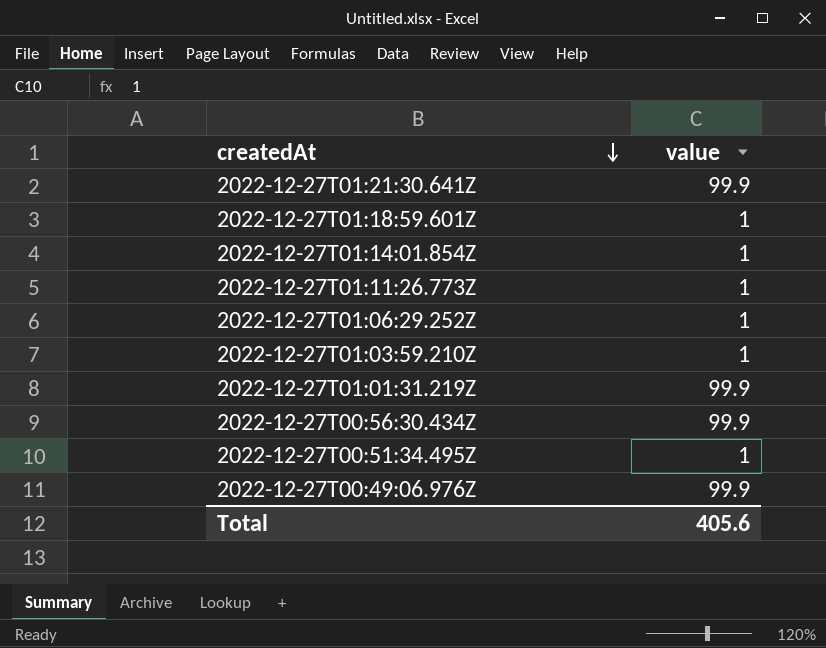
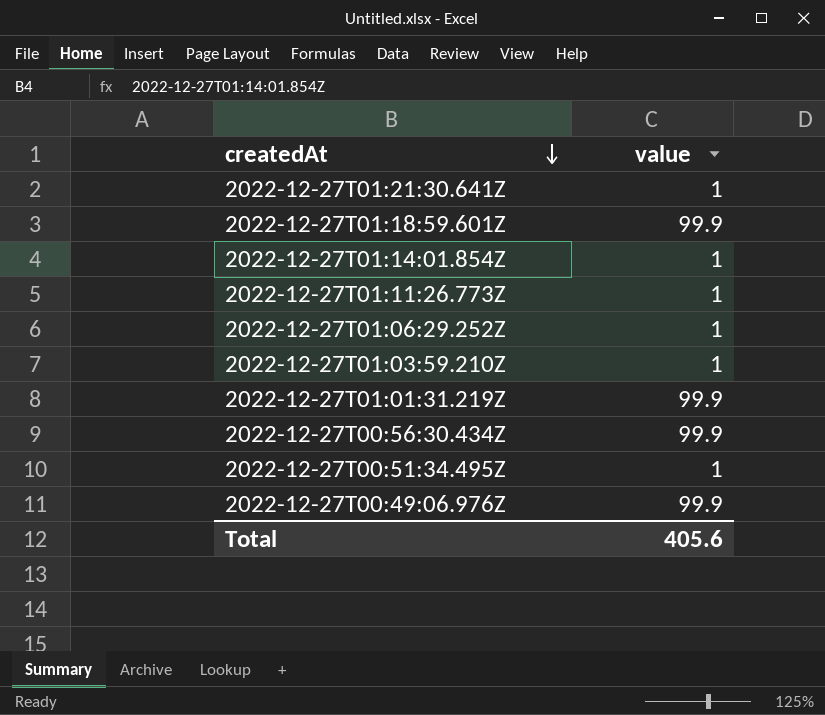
2022-12-27T01:21:30.641Z | value: 99.9 -> 1
2022-12-27T01:18:59.601Z | value: 1 -> 99.9

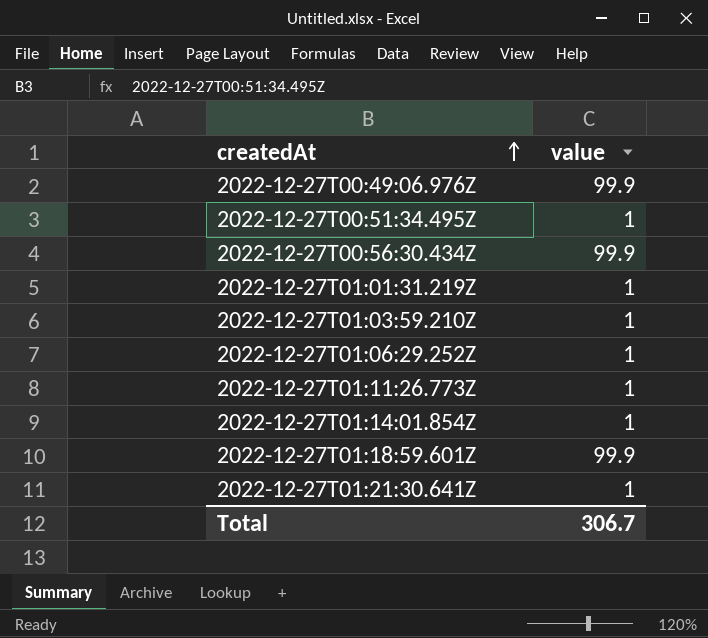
row order: createdAt descending -> createdAt ascending
2022-12-27T01:01:31.219Z | value: 99.9 -> 1
Total | value: 405.6 -> 306.7

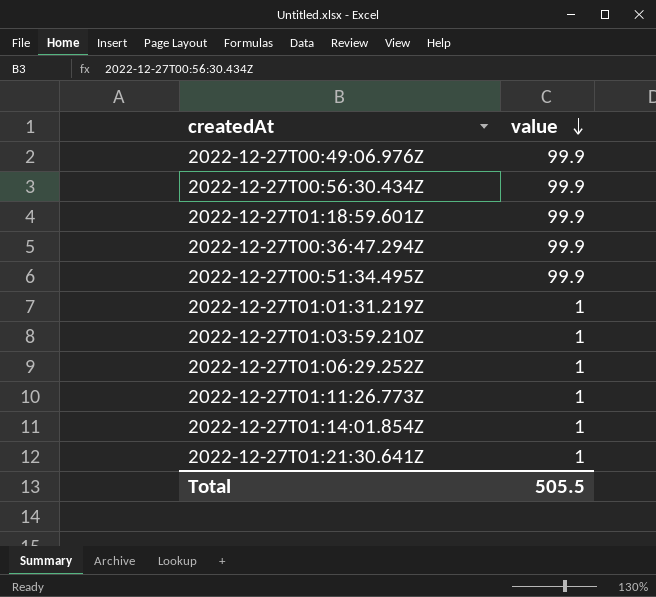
row order: createdAt ascending -> value descending
row 2022-12-27T00:36:47.294Z: none -> 99.9
2022-12-27T00:51:34.495Z | value: 1 -> 99.9
Total | value: 306.7 -> 505.5

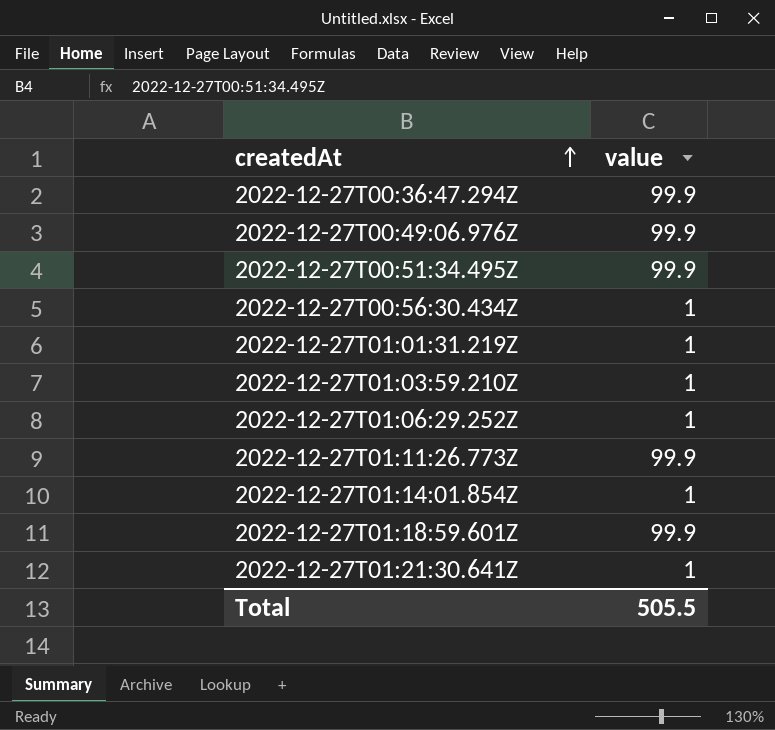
row order: value descending -> createdAt ascending
2022-12-27T00:56:30.434Z | value: 99.9 -> 1
2022-12-27T01:11:26.773Z | value: 1 -> 99.9

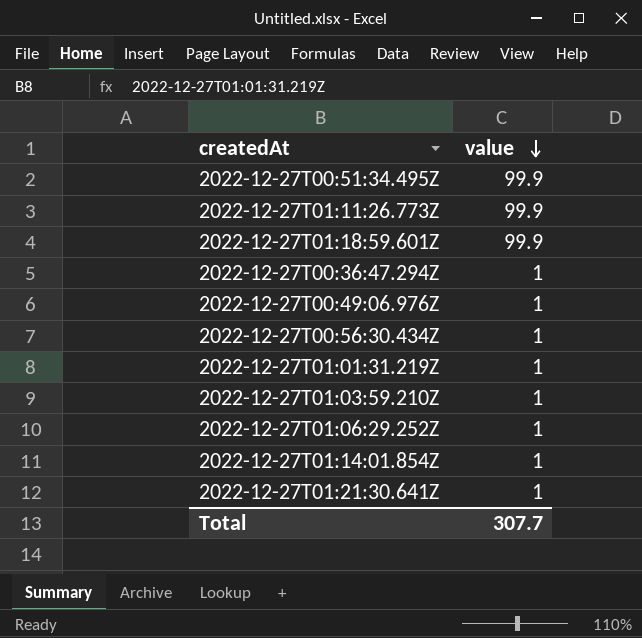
row order: createdAt ascending -> value descending
2022-12-27T00:36:47.294Z | value: 99.9 -> 1
2022-12-27T00:49:06.976Z | value: 99.9 -> 1
Total | value: 505.5 -> 307.7

